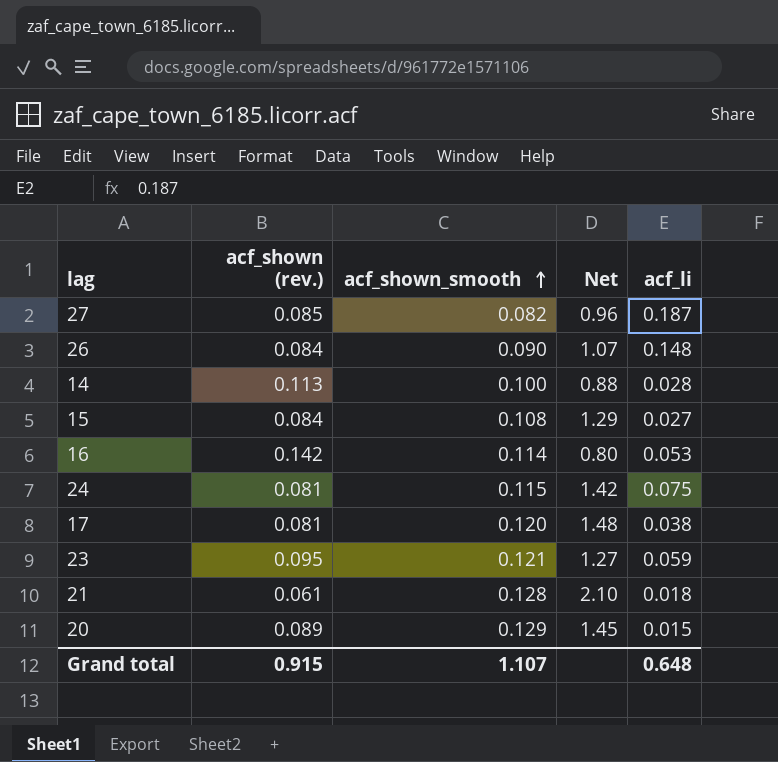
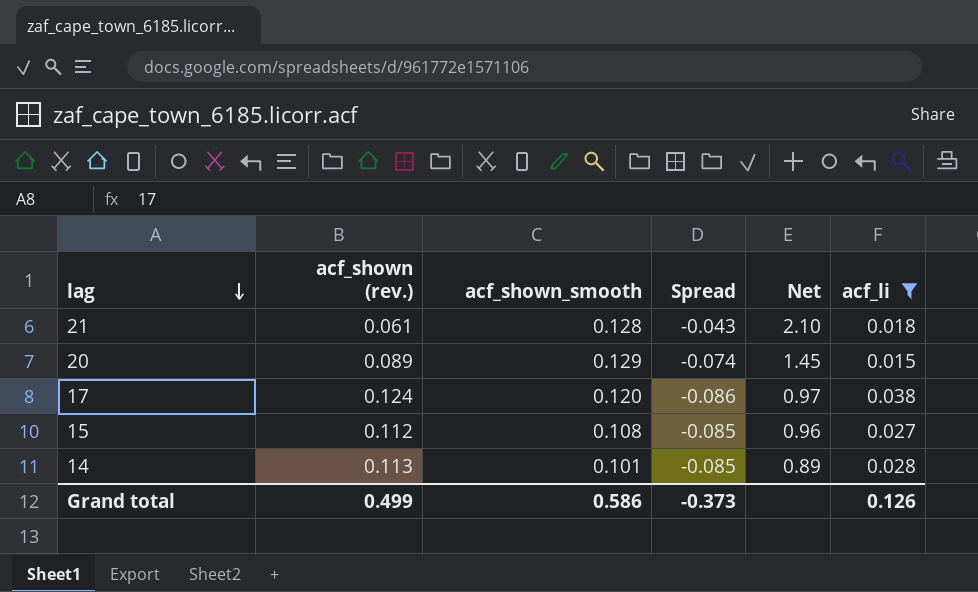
filter: none -> acf_li <= 0.038
row order: acf_shown_smooth ascending -> lag descending
column Spread | formula: none -> [acf_li] - [acf_shown (rev.)]
17 | acf_shown (rev.): 0.081 -> 0.124
17 | Net: 1.48 -> 0.97
15 | acf_shown (rev.): 0.084 -> 0.112
15 | Net: 1.29 -> 0.96
14 | acf_shown_smooth: 0.100 -> 0.101
14 | Net: 0.88 -> 0.89
Grand total | acf_shown (rev.): 0.915 -> 0.499
Grand total | acf_shown_smooth: 1.107 -> 0.586
Grand total | acf_li: 0.648 -> 0.126

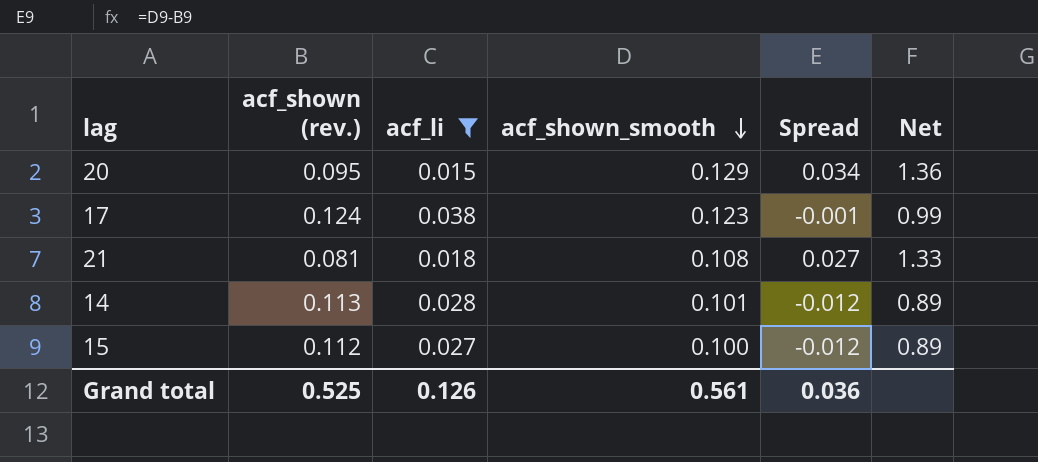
row order: lag descending -> acf_shown_smooth descending
column acf_li | position: 6 -> 3
column Spread | formula: [acf_li] - [acf_shown (rev.)] -> [acf_shown_smooth] - [acf_shown (rev.)]
20 | acf_shown (rev.): 0.089 -> 0.095
20 | Net: 1.45 -> 1.36
17 | acf_shown_smooth: 0.120 -> 0.123
17 | Net: 0.97 -> 0.99
21 | acf_shown (rev.): 0.061 -> 0.081
21 | acf_shown_smooth: 0.128 -> 0.108
21 | Net: 2.10 -> 1.33
15 | acf_shown_smooth: 0.108 -> 0.100
15 | Net: 0.96 -> 0.89
Grand total | acf_shown (rev.): 0.499 -> 0.525
Grand total | acf_shown_smooth: 0.586 -> 0.561
Grand total | Spread: -0.373 -> 0.036

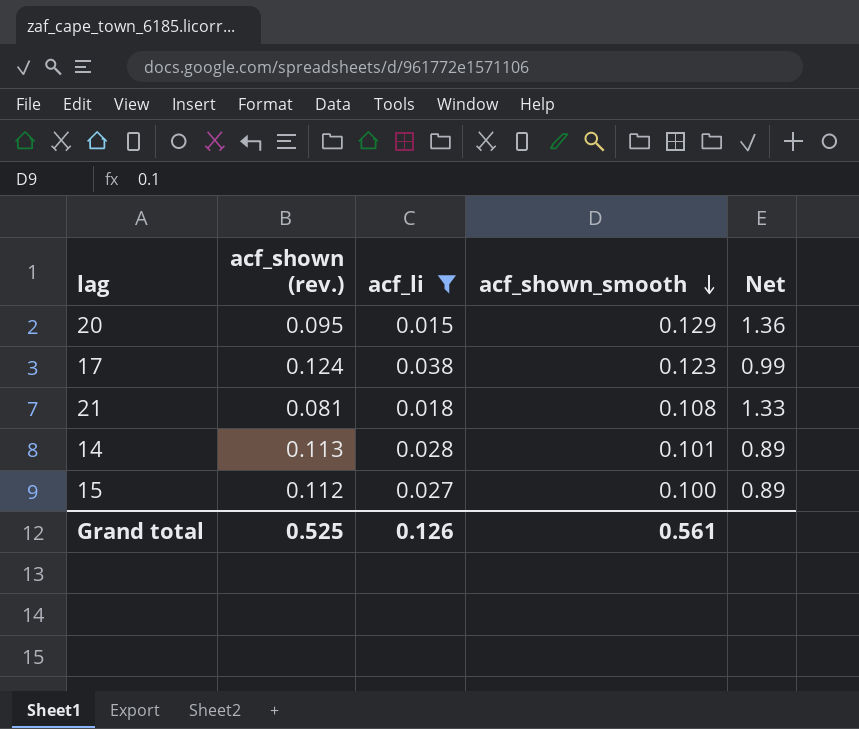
column Spread | formula: [acf_shown_smooth] - [acf_shown (rev.)] -> none

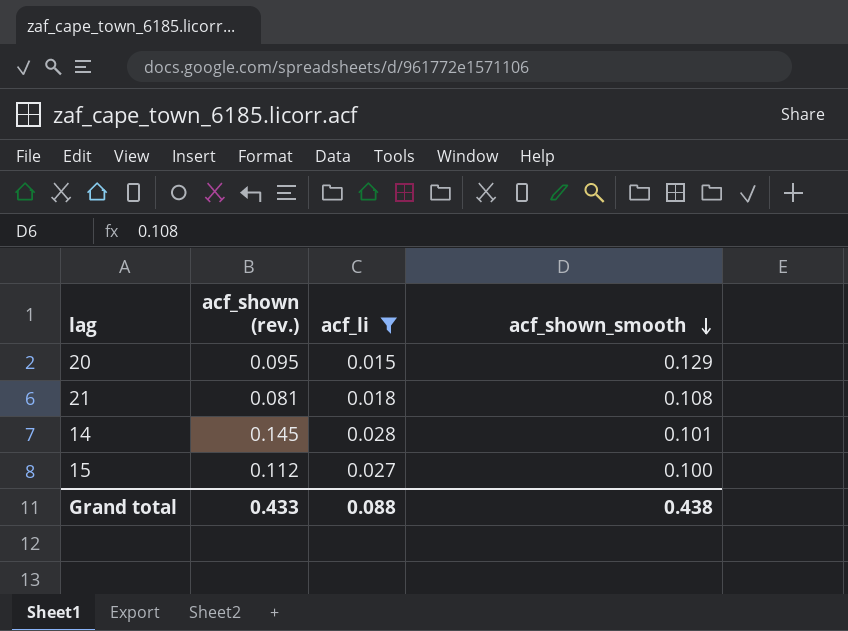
column Net | formula: [acf_shown_smooth] / [acf_shown (rev.)] -> none
row 17: 0.124 | 0.038 | 0.123 | 0.99 -> none
14 | acf_shown (rev.): 0.113 -> 0.145
Grand total | acf_shown (rev.): 0.525 -> 0.433
Grand total | acf_li: 0.126 -> 0.088
Grand total | acf_shown_smooth: 0.561 -> 0.438

